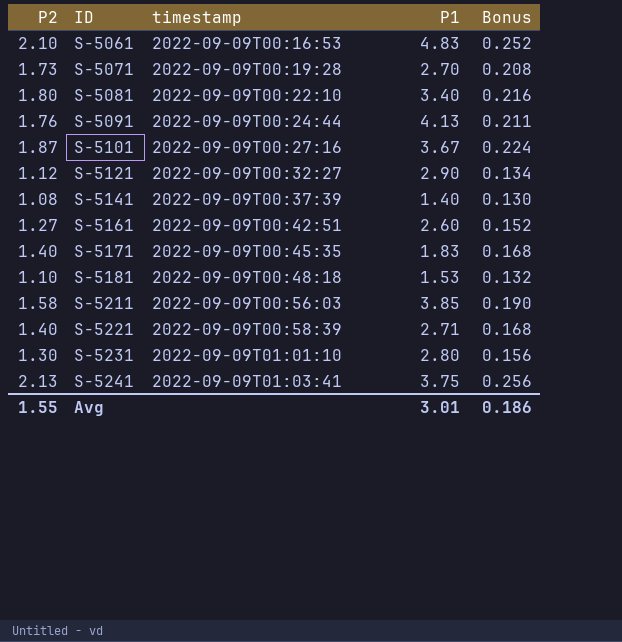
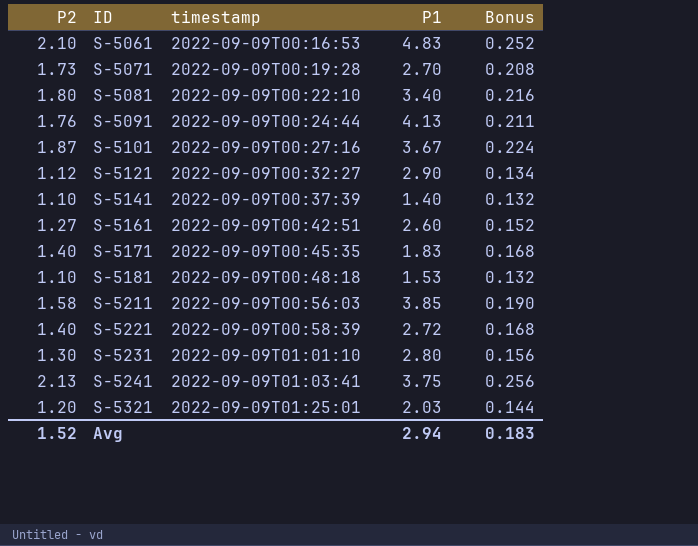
S-5141 | P2: 1.08 -> 1.10
S-5141 | Bonus: 0.130 -> 0.132
S-5221 | P1: 2.71 -> 2.72
row S-5321: none -> 1.20 | 2022-09-09T01:25:01 | 2.03 | 0.144
Avg | P2: 1.55 -> 1.52
Avg | P1: 3.01 -> 2.94
Avg | Bonus: 0.186 -> 0.183

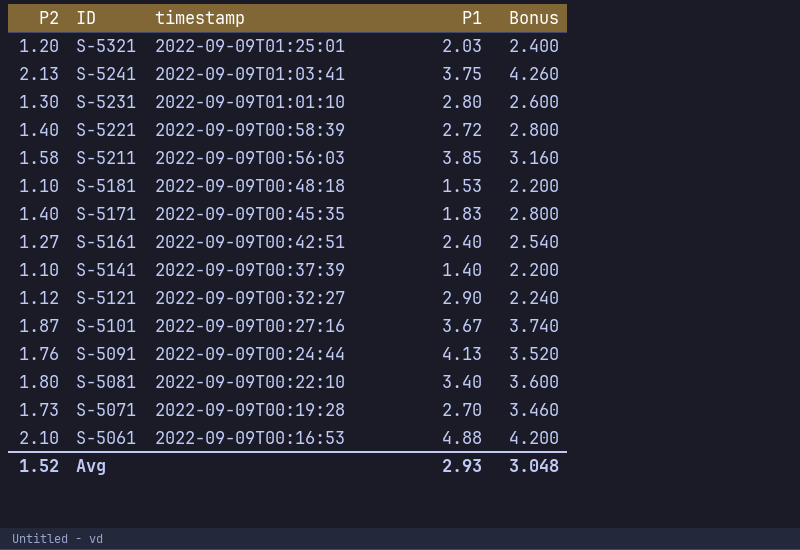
row order: ID ascending -> ID descending
column Bonus | formula: [P2] * 0.12 -> [P2] * 2
S-5161 | P1: 2.60 -> 2.40
S-5061 | P1: 4.83 -> 4.88
Avg | P1: 2.94 -> 2.93
Avg | Bonus: 0.183 -> 3.048

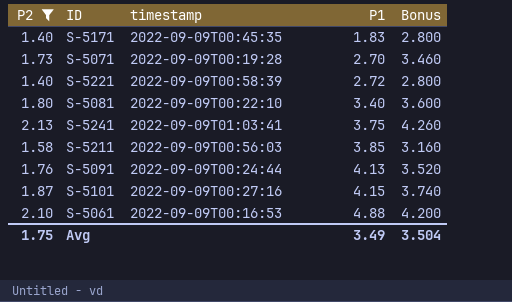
filter: none -> P2 >= 1.40
row order: ID descending -> P1 ascending
S-5101 | P1: 3.67 -> 4.15
Avg | P2: 1.52 -> 1.75
Avg | P1: 2.93 -> 3.49
Avg | Bonus: 3.048 -> 3.504

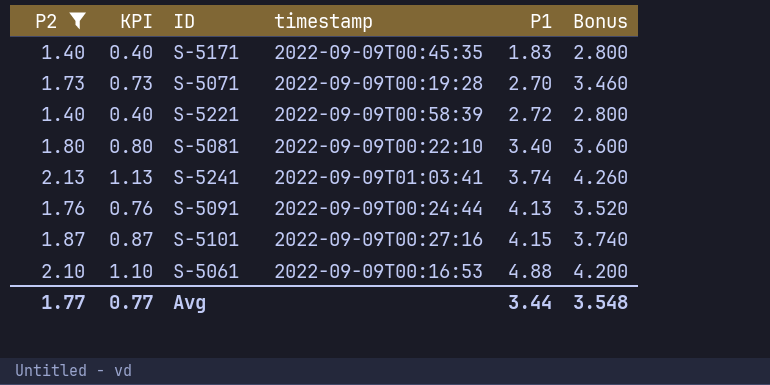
column KPI | formula: none -> [P2] - 1
row S-5211: 1.58 | 2022-09-09T00:56:03 | 3.85 | 3.160 -> none
S-5241 | P1: 3.75 -> 3.74
Avg | P2: 1.75 -> 1.77
Avg | P1: 3.49 -> 3.44
Avg | Bonus: 3.504 -> 3.548

